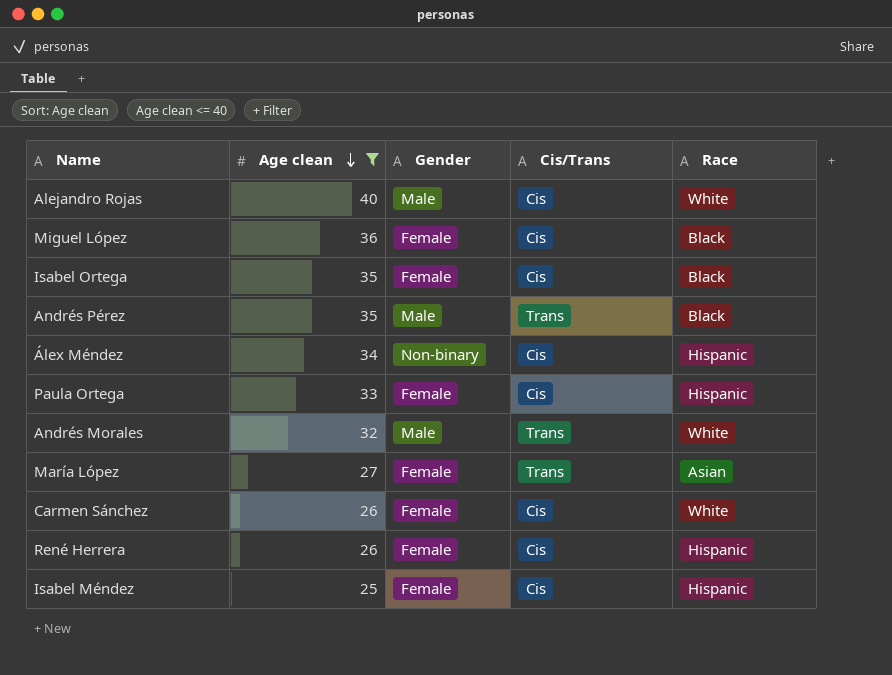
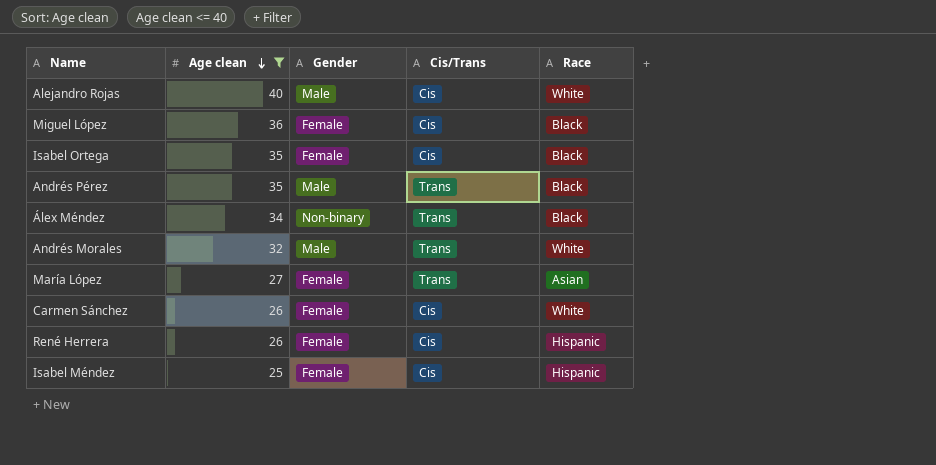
row Paula Ortega: 33 | Female | Cis | Hispanic -> none
Álex Méndez | Cis/Trans: Cis -> Trans
Álex Méndez | Race: Hispanic -> Black

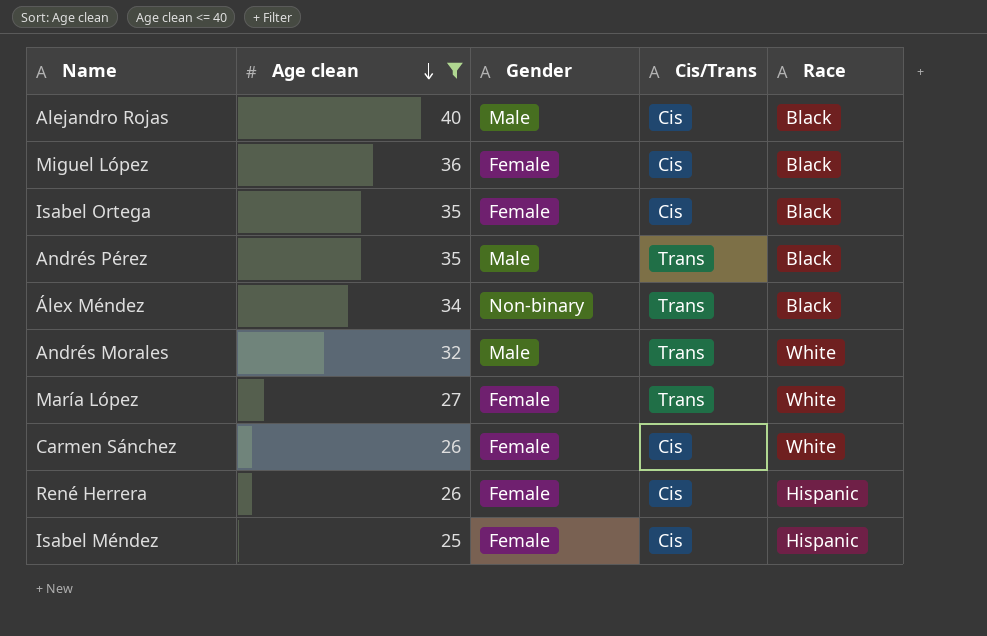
Alejandro Rojas | Race: White -> Black
María López | Race: Asian -> White

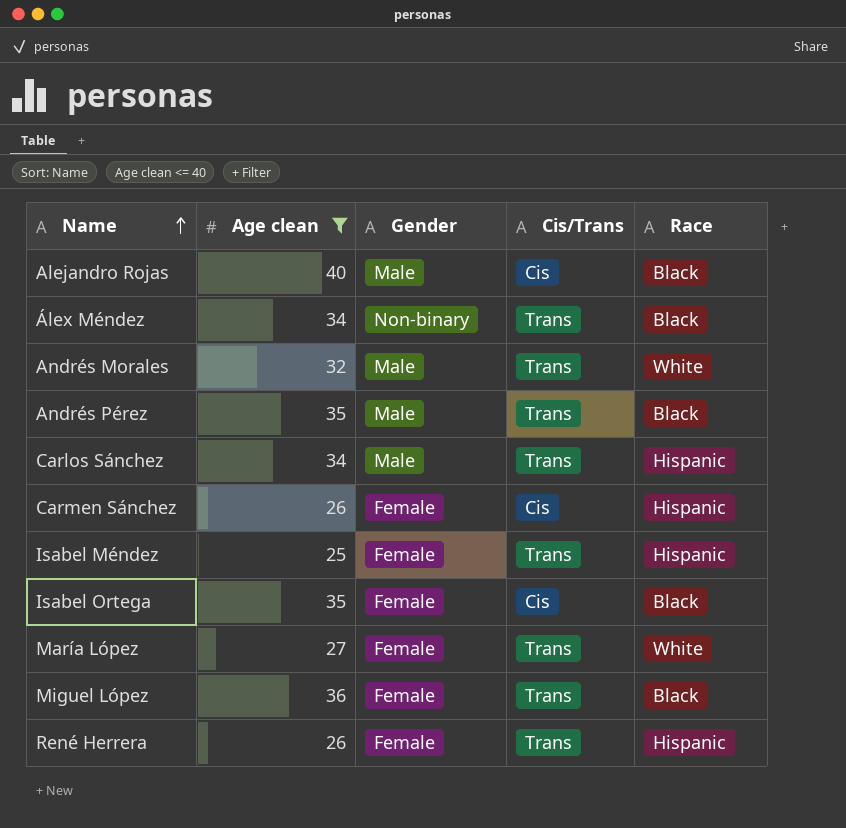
row order: Age clean descending -> Name ascending
row Carlos Sánchez: none -> 34 | Male | Trans | Hispanic
Carmen Sánchez | Race: White -> Hispanic
Isabel Méndez | Cis/Trans: Cis -> Trans
Miguel López | Cis/Trans: Cis -> Trans
René Herrera | Cis/Trans: Cis -> Trans

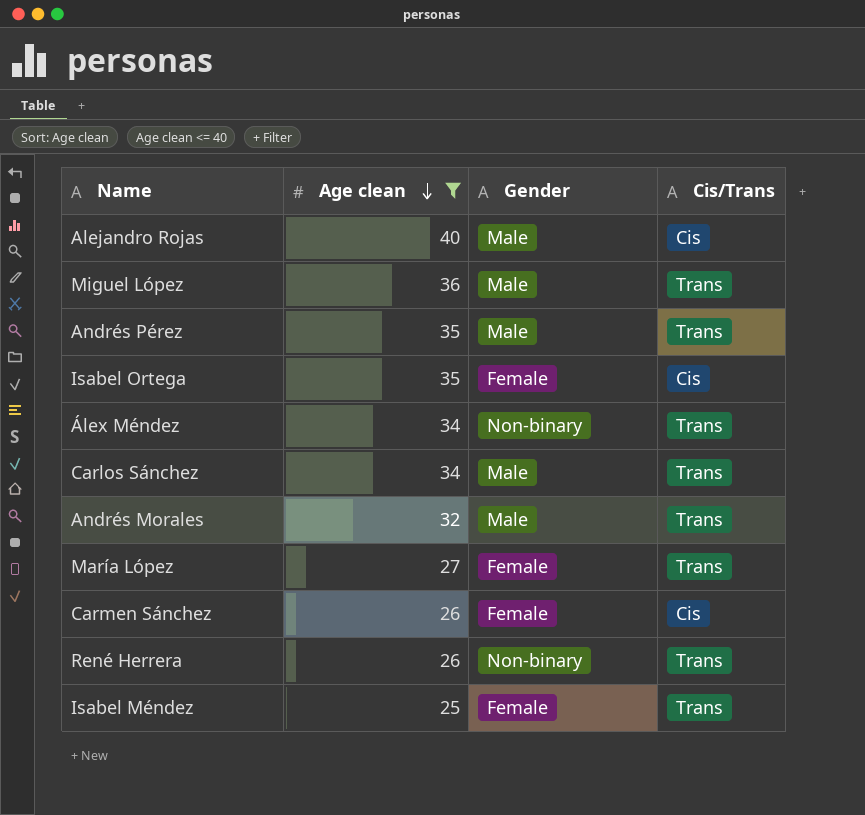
row order: Name ascending -> Age clean descending
column Race | position: 5 -> none
Miguel López | Gender: Female -> Male
René Herrera | Gender: Female -> Non-binary

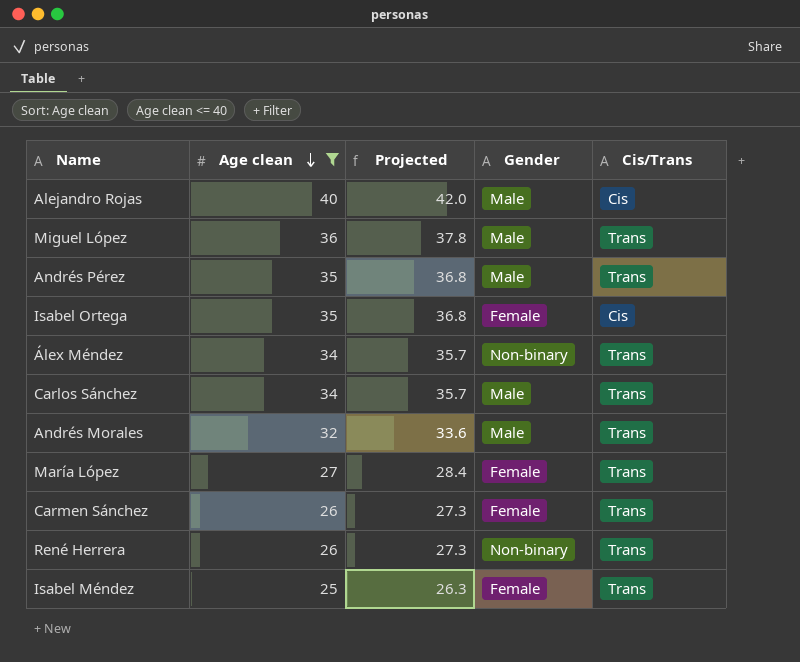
column Projected | formula: none -> [Age clean] * 1.05
Carmen Sánchez | Cis/Trans: Cis -> Trans

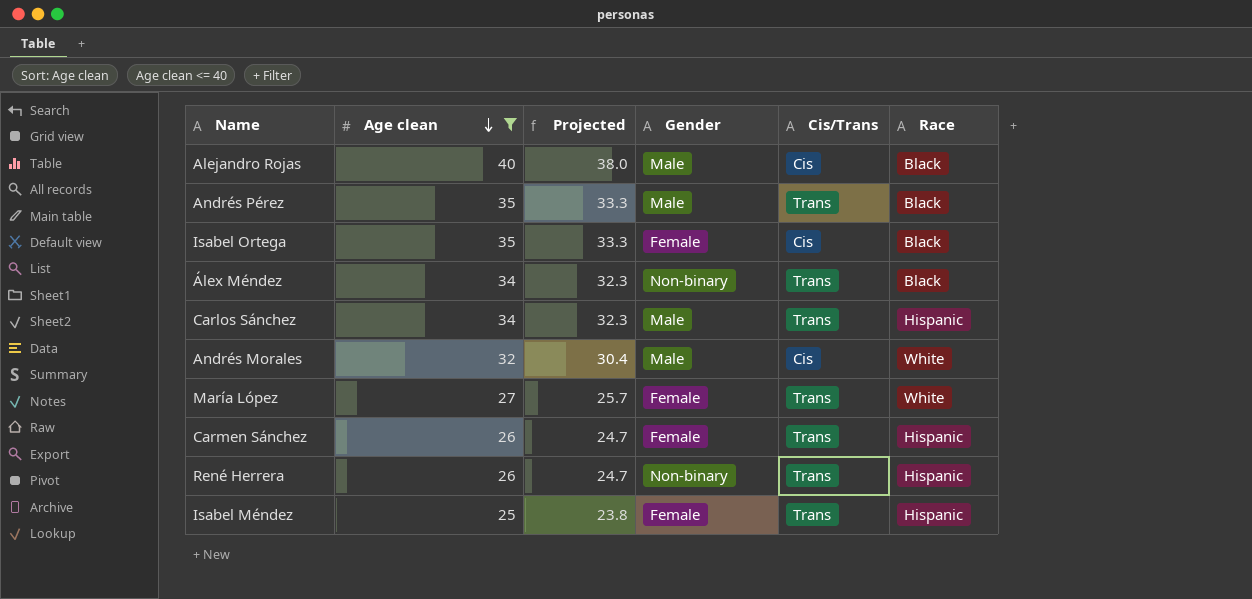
column Projected | formula: [Age clean] * 1.05 -> [Age clean] * 0.95
column Race | position: none -> 6
row Miguel López: 36 | 37.8 | Male | Trans -> none
Andrés Morales | Cis/Trans: Trans -> Cis

